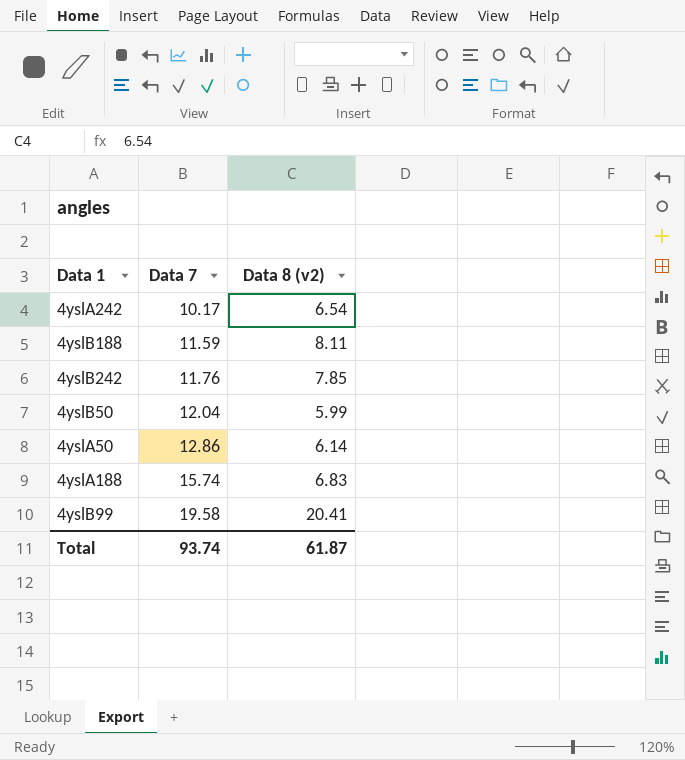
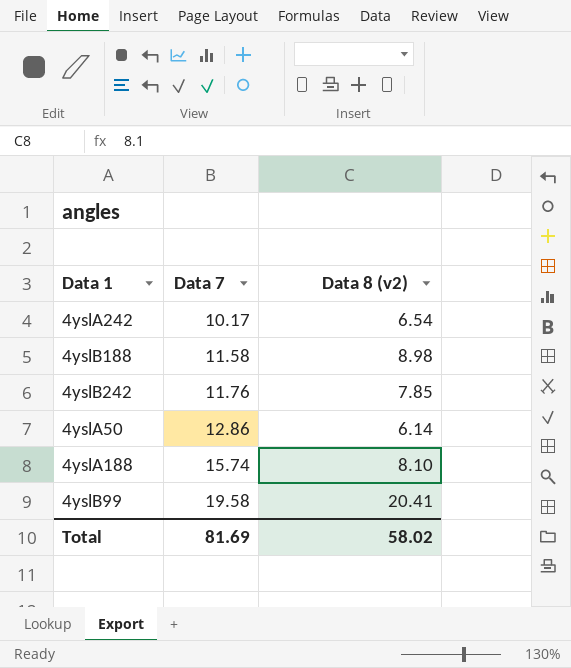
row 4yslB50: 12.04 | 5.99 -> none
4yslB188 | Data 7: 11.59 -> 11.58
4yslB188 | Data 8 (v2): 8.11 -> 8.98
4yslA188 | Data 8 (v2): 6.83 -> 8.10
Total | Data 7: 93.74 -> 81.69
Total | Data 8 (v2): 61.87 -> 58.02

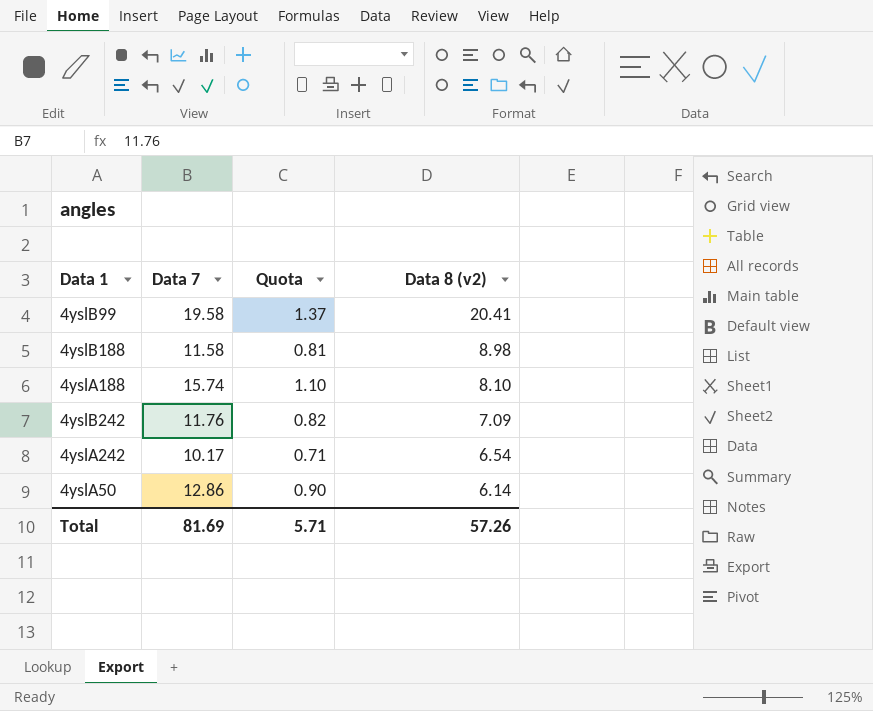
row order: Data 7 ascending -> Data 8 (v2) descending
column Quota | formula: none -> [Data 7] * 0.07
4yslB242 | Data 8 (v2): 7.85 -> 7.09
Total | Data 8 (v2): 58.02 -> 57.26

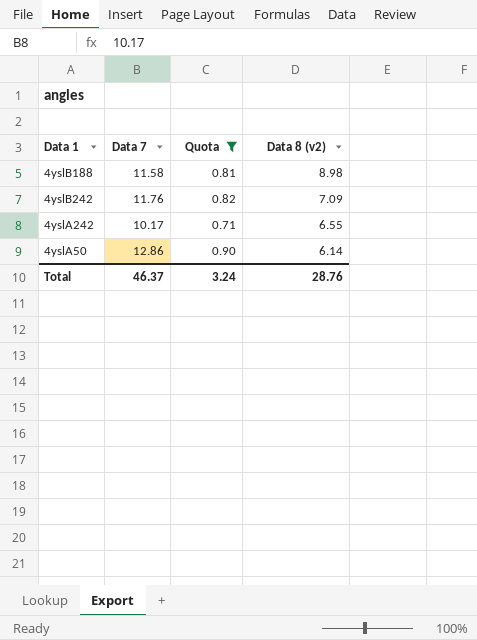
filter: none -> Quota <= 0.90
4yslA242 | Data 8 (v2): 6.54 -> 6.55
Total | Data 7: 81.69 -> 46.37
Total | Quota: 5.71 -> 3.24
Total | Data 8 (v2): 57.26 -> 28.76

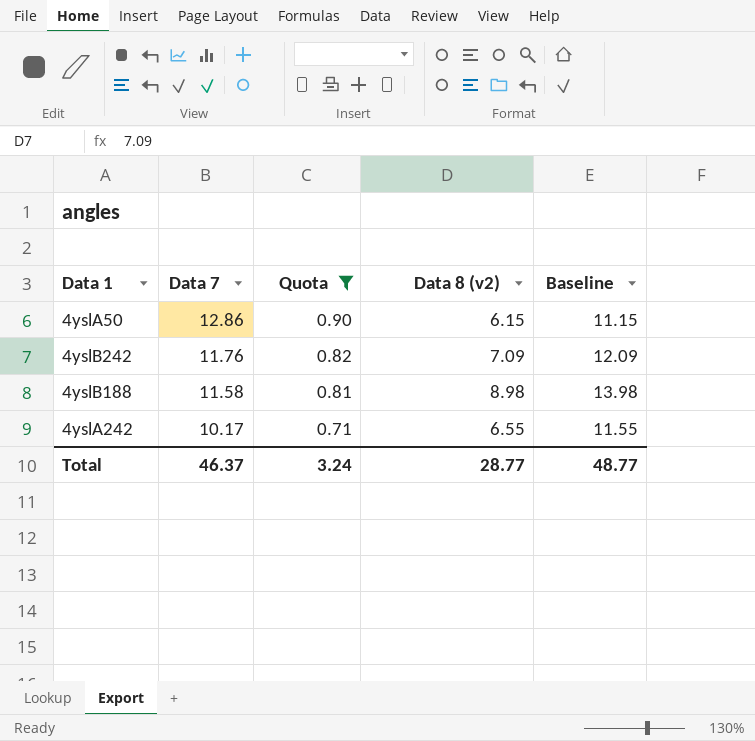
row order: Data 8 (v2) descending -> Data 7 descending
column Baseline | formula: none -> [Data 8 (v2)] + 5
4yslA50 | Data 8 (v2): 6.14 -> 6.15
Total | Data 8 (v2): 28.76 -> 28.77

